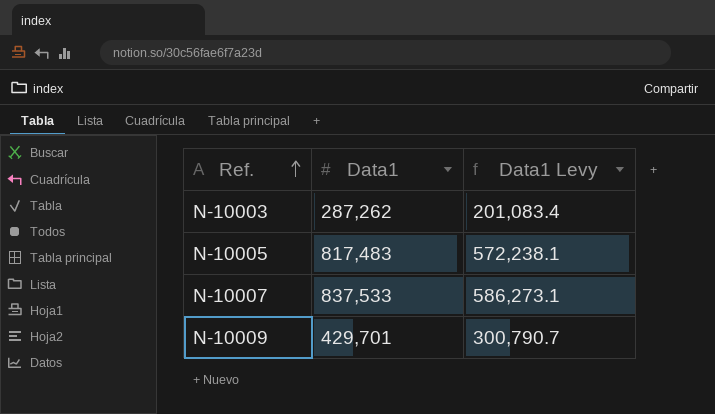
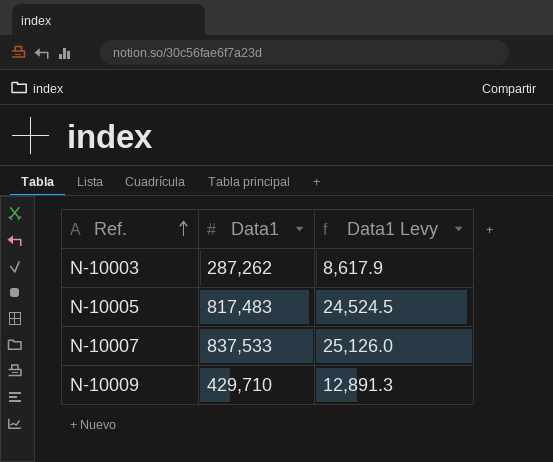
column Data1 Levy | formula: [Data1] * 0.7 -> [Data1] * 0.03
N-10009 | Data1: 429,701 -> 429,710

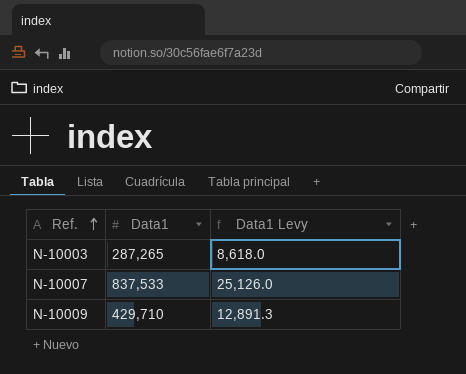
row N-10005: 817,483 | 24,524.5 -> none
N-10003 | Data1: 287,262 -> 287,265
N-10003 | Data1 Levy: 8,617.9 -> 8,618.0

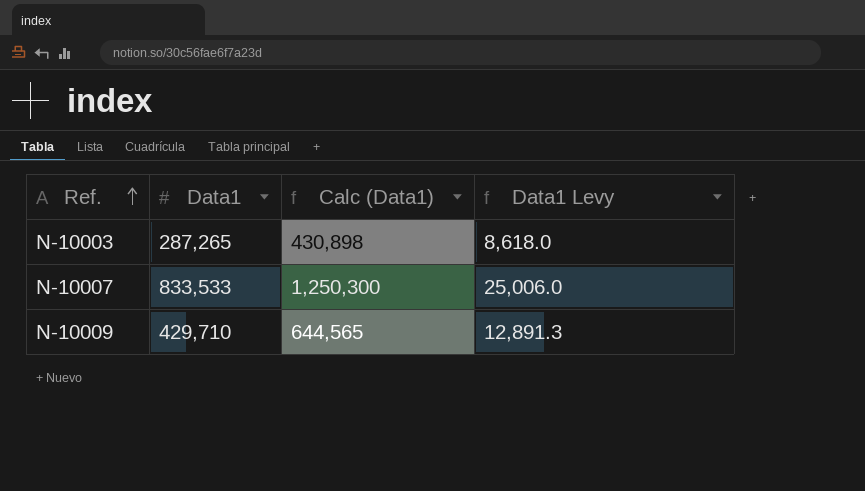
column Calc (Data1) | formula: none -> [Data1] * 1.5
N-10007 | Data1: 837,533 -> 833,533
N-10007 | Data1 Levy: 25,126.0 -> 25,006.0

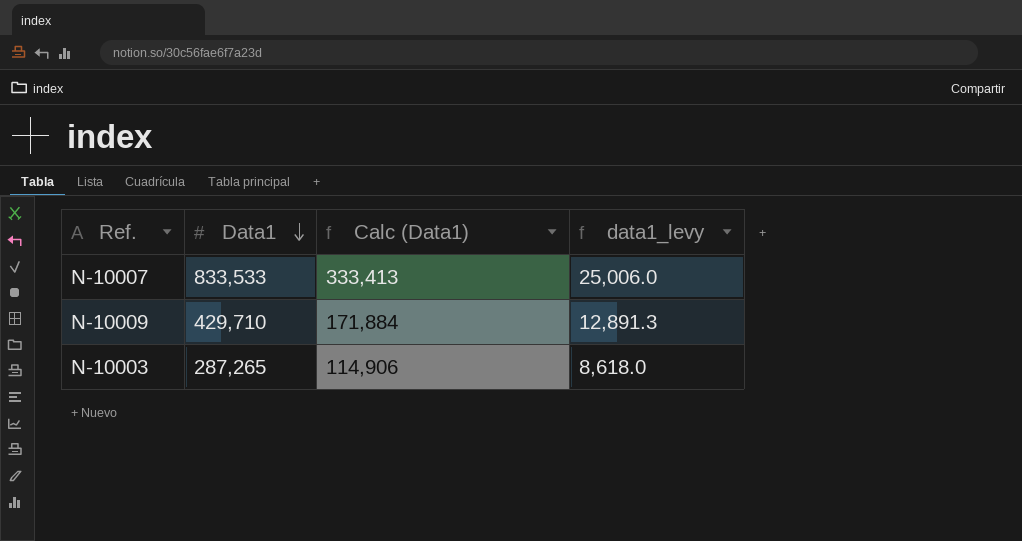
row order: Ref. ascending -> Data1 descending
column Calc (Data1) | formula: [Data1] * 1.5 -> [Data1] * 0.4
column name: Data1 Levy -> data1_levy

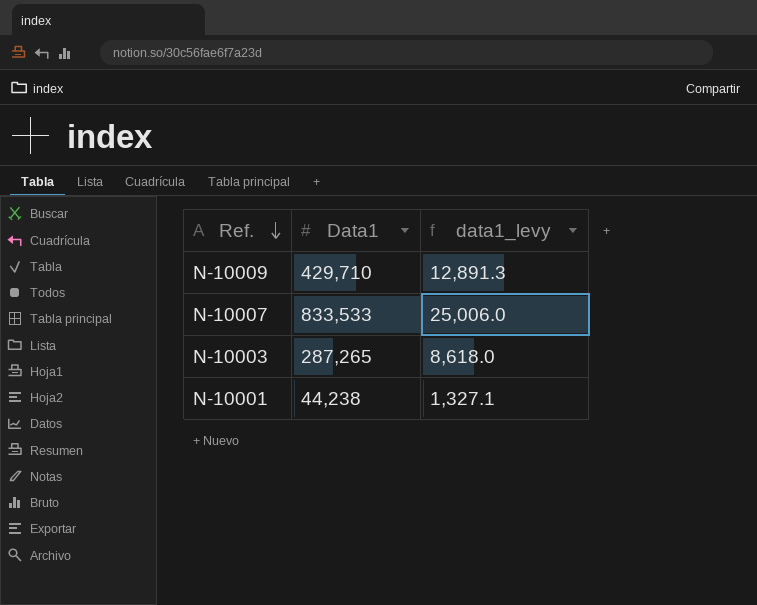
row order: Data1 descending -> Ref. descending
column Calc (Data1) | formula: [Data1] * 0.4 -> none
row N-10001: none -> 44,238 | 1,327.1

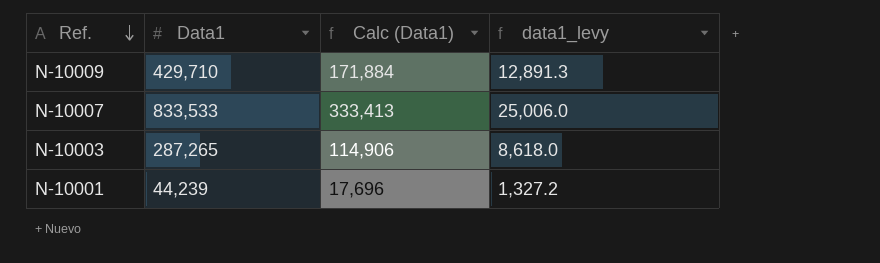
column Calc (Data1) | formula: none -> [Data1] * 0.4
N-10001 | Data1: 44,238 -> 44,239
N-10001 | data1_levy: 1,327.1 -> 1,327.2

